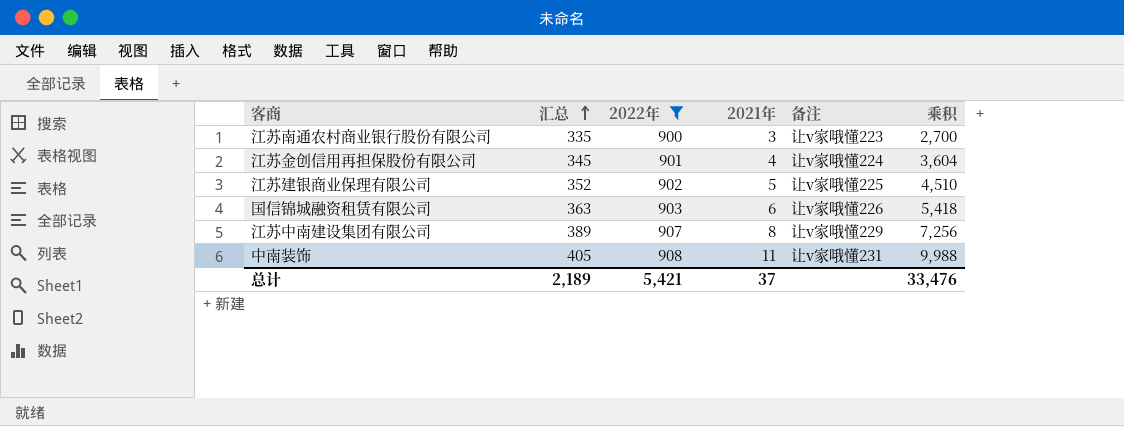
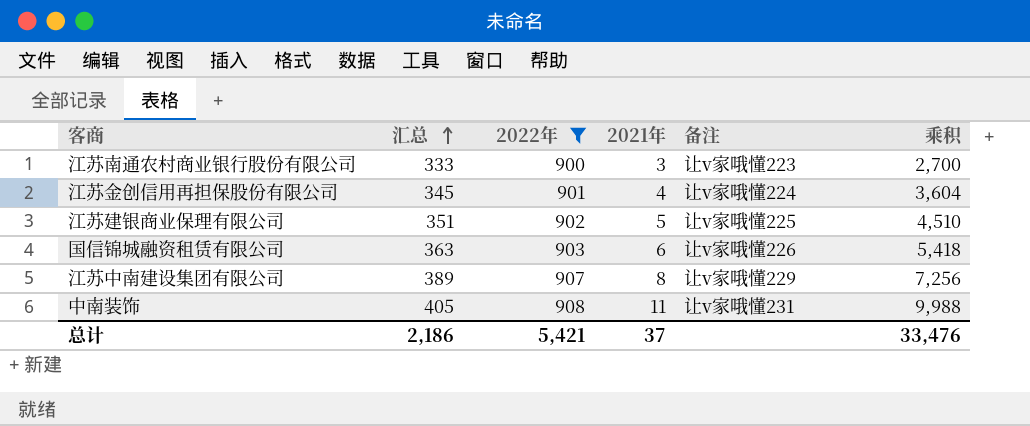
江苏南通农村商业银行股份有限公司 | 汇总: 335 -> 333
江苏建银商业保理有限公司 | 汇总: 352 -> 351
总计 | 汇总: 2,189 -> 2,186

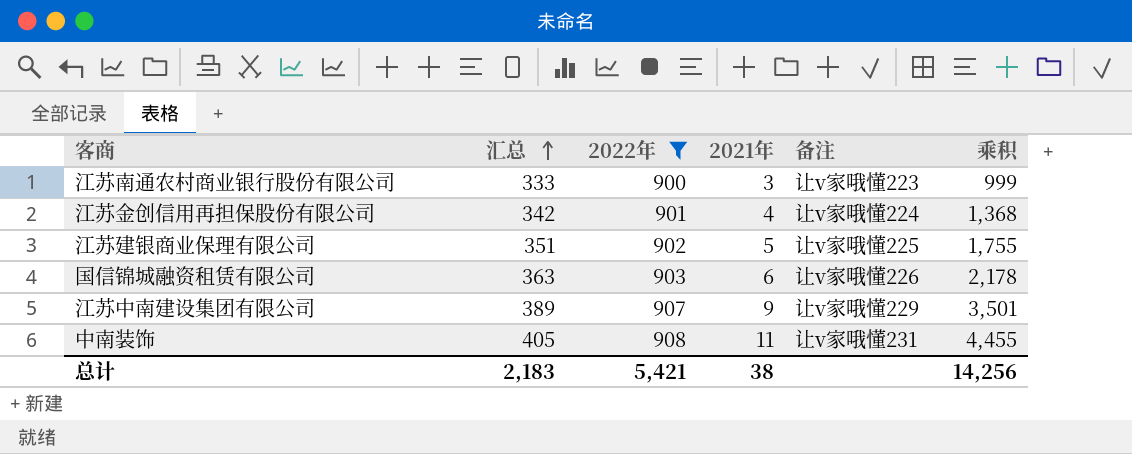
column 乘积 | formula: [2022年] * [2021年] -> [汇总] * [2021年]
江苏金创信用再担保股份有限公司 | 汇总: 345 -> 342
江苏中南建设集团有限公司 | 2021年: 8 -> 9
总计 | 汇总: 2,186 -> 2,183
总计 | 2021年: 37 -> 38
总计 | 乘积: 33,476 -> 14,256

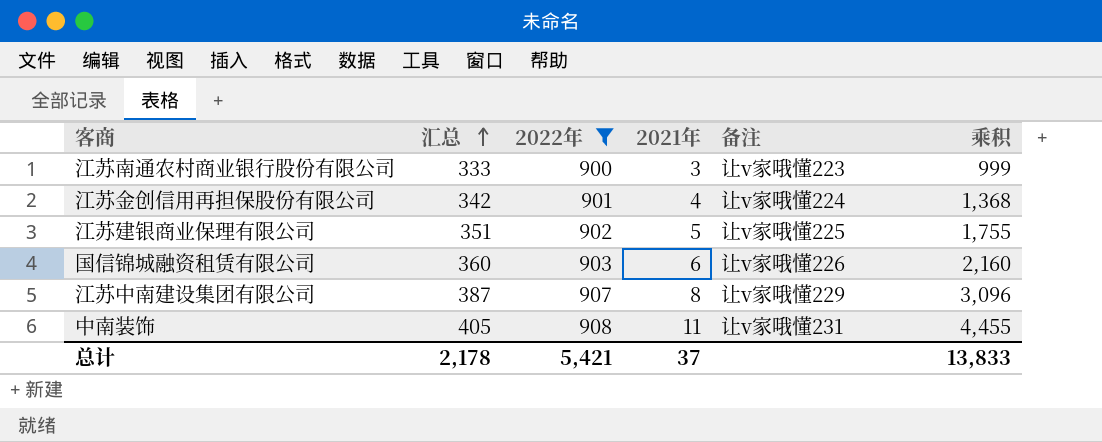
国信锦城融资租赁有限公司 | 汇总: 363 -> 360
国信锦城融资租赁有限公司 | 乘积: 2,178 -> 2,160
江苏中南建设集团有限公司 | 汇总: 389 -> 387
江苏中南建设集团有限公司 | 2021年: 9 -> 8
江苏中南建设集团有限公司 | 乘积: 3,501 -> 3,096
总计 | 汇总: 2,183 -> 2,178
总计 | 2021年: 38 -> 37
总计 | 乘积: 14,256 -> 13,833

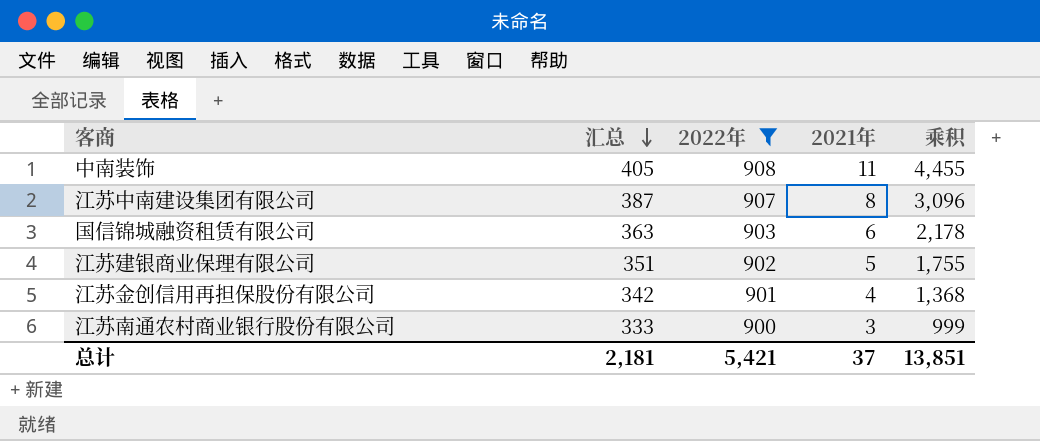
row order: 汇总 ascending -> 汇总 descending
column 备注 | position: 5 -> none
国信锦城融资租赁有限公司 | 汇总: 360 -> 363
国信锦城融资租赁有限公司 | 乘积: 2,160 -> 2,178
总计 | 汇总: 2,178 -> 2,181
总计 | 乘积: 13,833 -> 13,851

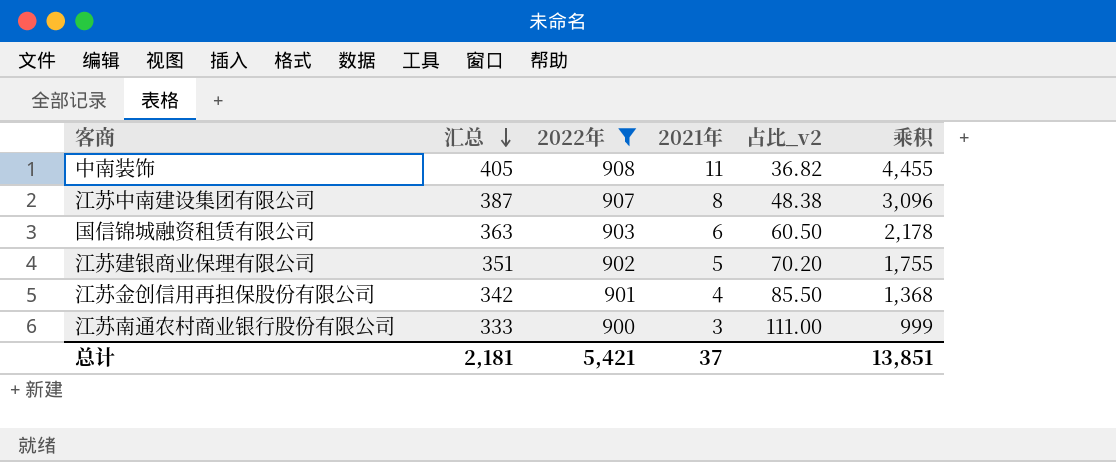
column 占比_v2 | formula: none -> [汇总] / [2021年]

